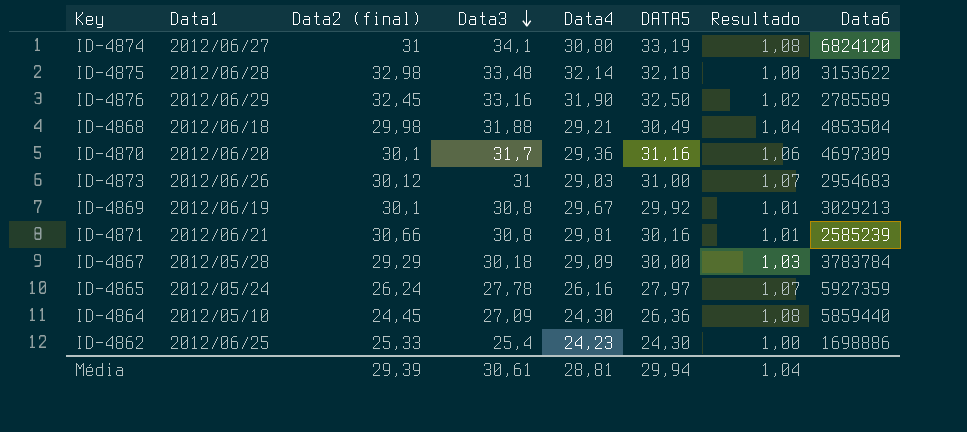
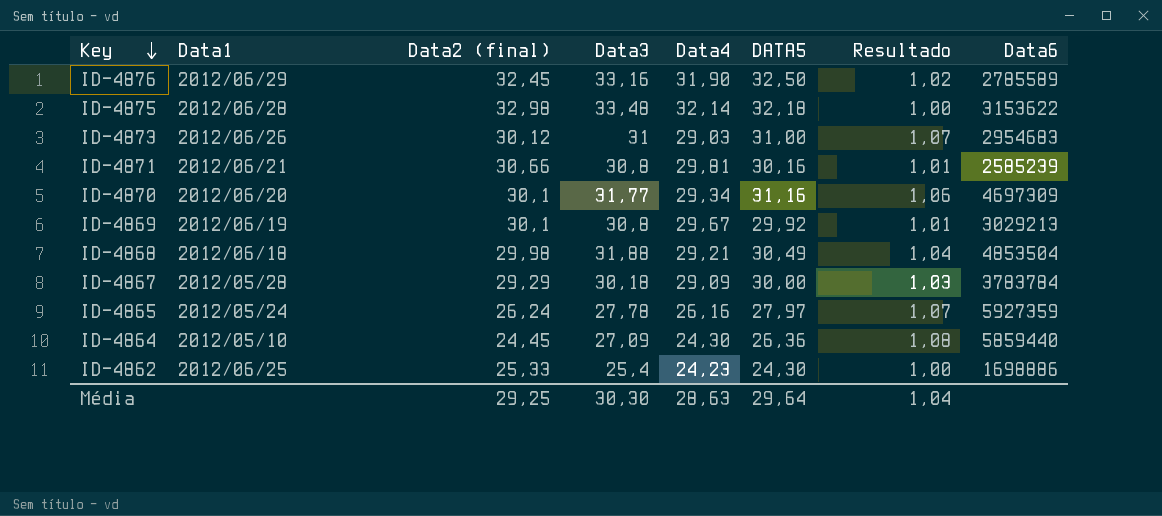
row order: Data3 descending -> Key descending
row ID-4874: 2012/06/27 | 31 | 34,1 | 30,80 | 33,19 | 1,08 | 6824120 -> none
ID-4870 | Data3: 31,7 -> 31,77
ID-4870 | Data4: 29,36 -> 29,34
Média | Data2 (final): 29,39 -> 29,25
Média | Data3: 30,61 -> 30,30
Média | Data4: 28,81 -> 28,63
Média | DATA5: 29,94 -> 29,64

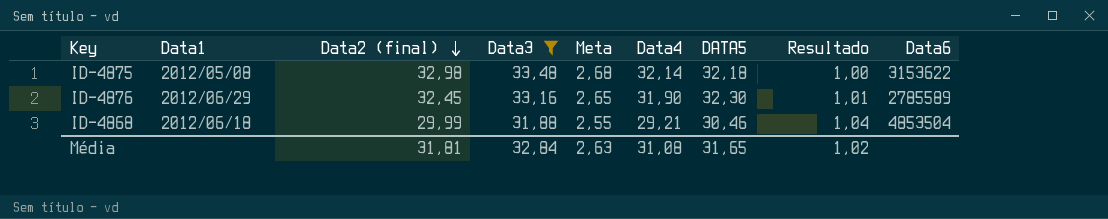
filter: none -> Data3 >= 31,88
row order: Key descending -> Data2 (final) descending
column Meta | formula: none -> [Data3] * 0,08
ID-4875 | Data1: 2012/06/28 -> 2012/05/08
ID-4876 | DATA5: 32,50 -> 32,30
ID-4876 | Resultado: 1,02 -> 1,01
ID-4868 | Data2 (final): 29,98 -> 29,99
ID-4868 | DATA5: 30,49 -> 30,46
Média | Data2 (final): 29,25 -> 31,81
Média | Data3: 30,30 -> 32,84
Média | Data4: 28,63 -> 31,08
Média | DATA5: 29,64 -> 31,65
Média | Resultado: 1,04 -> 1,02

